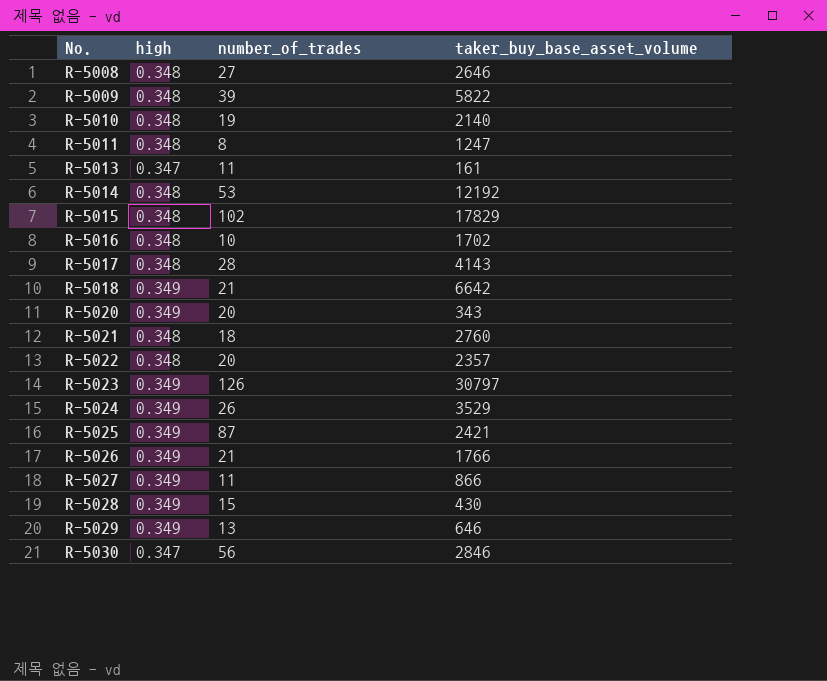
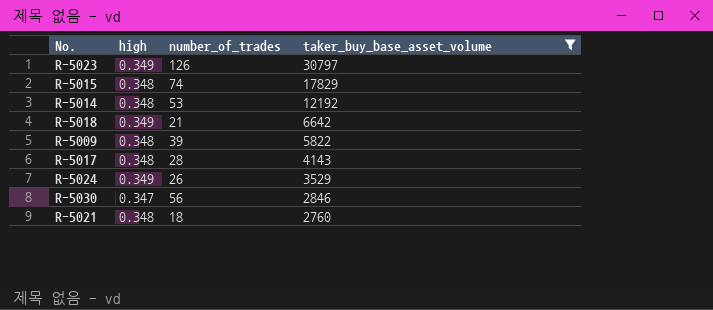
filter: none -> taker_buy_base_asset_volume >= 2760
row order: No. ascending -> taker_buy_base_asset_volume descending
R-5015 | number_of_trades: 102 -> 74

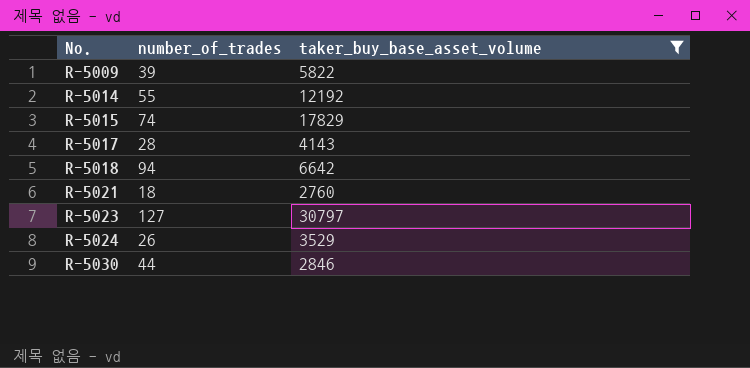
row order: taker_buy_base_asset_volume descending -> No. ascending
column high | position: 2 -> none
R-5014 | number_of_trades: 53 -> 55
R-5018 | number_of_trades: 21 -> 94
R-5023 | number_of_trades: 126 -> 127
R-5030 | number_of_trades: 56 -> 44

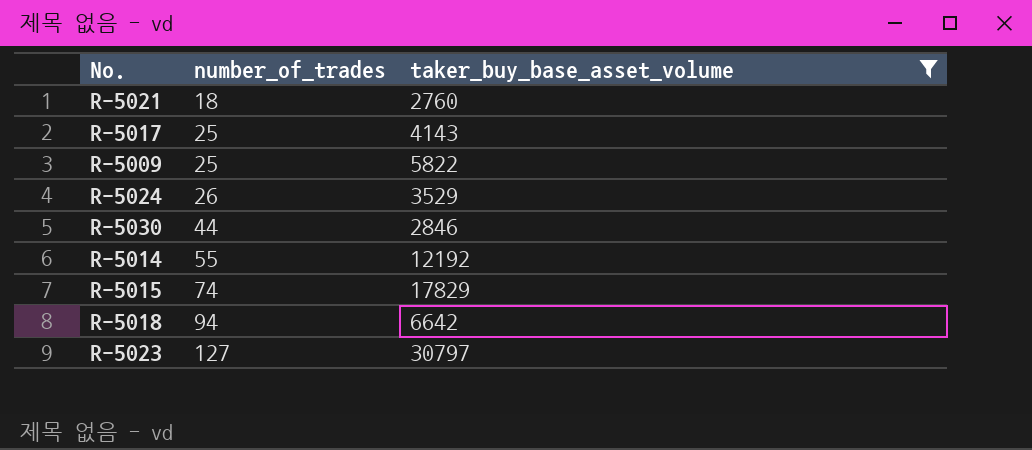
row order: No. ascending -> number_of_trades ascending
R-5017 | number_of_trades: 28 -> 25
R-5009 | number_of_trades: 39 -> 25

